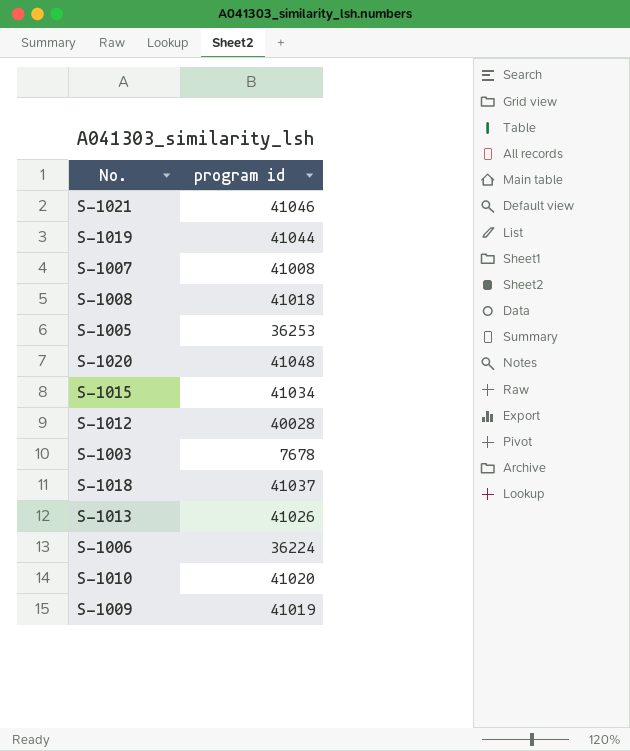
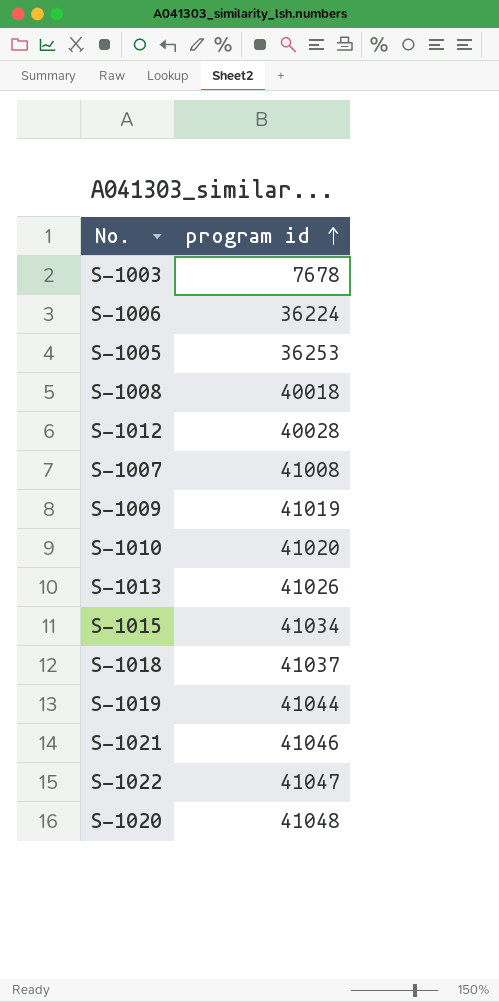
row order: none -> program id ascending
S-1008 | program id: 41018 -> 40018
row S-1022: none -> 41047

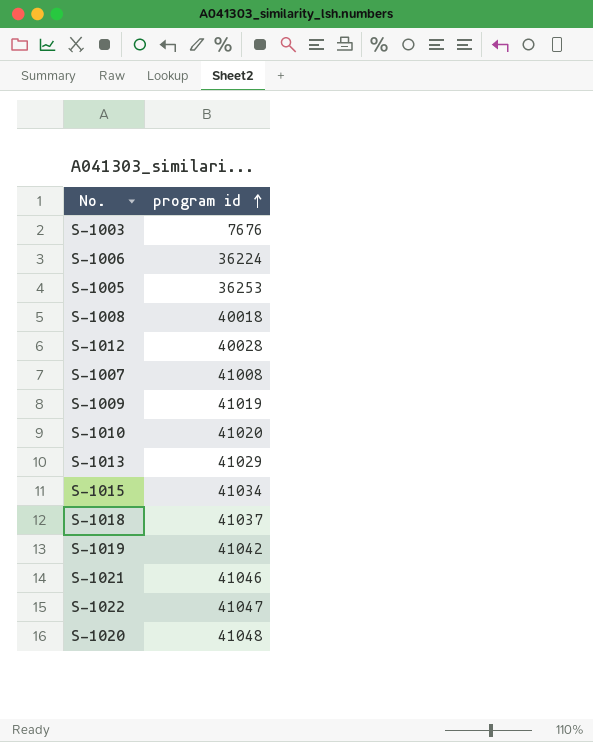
S-1003 | program id: 7678 -> 7676
S-1013 | program id: 41026 -> 41029
S-1019 | program id: 41044 -> 41042

